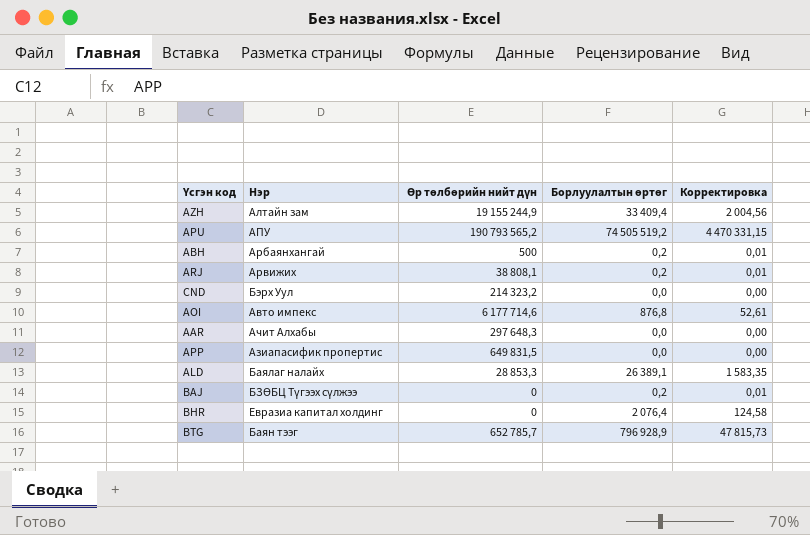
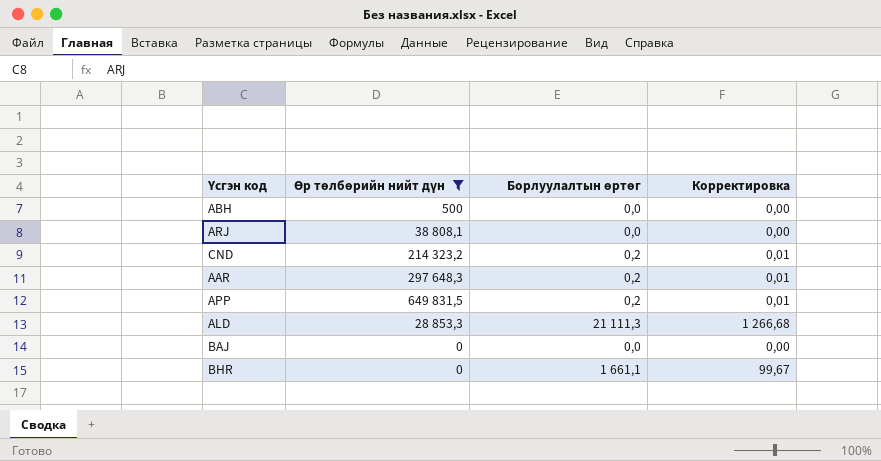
filter: none -> Өр төлбөрийн нийт дүн <= 649 831,5
column Нэр | position: 2 -> none
ABH | Борлуулалтын өртөг: 0,2 -> 0,0
ABH | Корректировка: 0,01 -> 0,00
ARJ | Борлуулалтын өртөг: 0,2 -> 0,0
ARJ | Корректировка: 0,01 -> 0,00
CND | Борлуулалтын өртөг: 0,0 -> 0,2
CND | Корректировка: 0,00 -> 0,01
AAR | Борлуулалтын өртөг: 0,0 -> 0,2
AAR | Корректировка: 0,00 -> 0,01
APP | Борлуулалтын өртөг: 0,0 -> 0,2
APP | Корректировка: 0,00 -> 0,01
ALD | Борлуулалтын өртөг: 26 389,1 -> 21 111,3
ALD | Корректировка: 1 583,35 -> 1 266,68
BAJ | Борлуулалтын өртөг: 0,2 -> 0,0
BAJ | Корректировка: 0,01 -> 0,00
BHR | Борлуулалтын өртөг: 2 076,4 -> 1 661,1
BHR | Корректировка: 124,58 -> 99,67

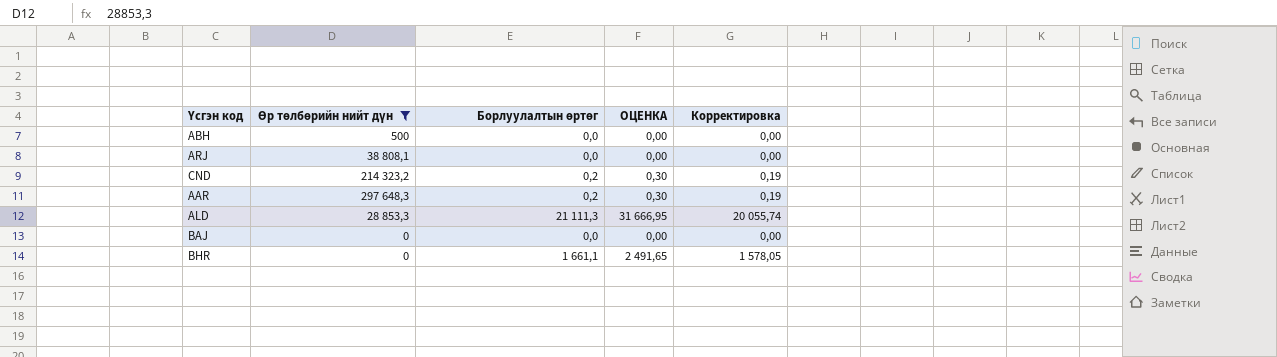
column ОЦЕНКА | formula: none -> [Борлуулалтын өртөг] * 1,5
column Корректировка | formula: [Борлуулалтын өртөг] * 0,06 -> [Борлуулалтын өртөг] * 0,95
row APP: 649 831,5 | 0,2 | 0,01 -> none

